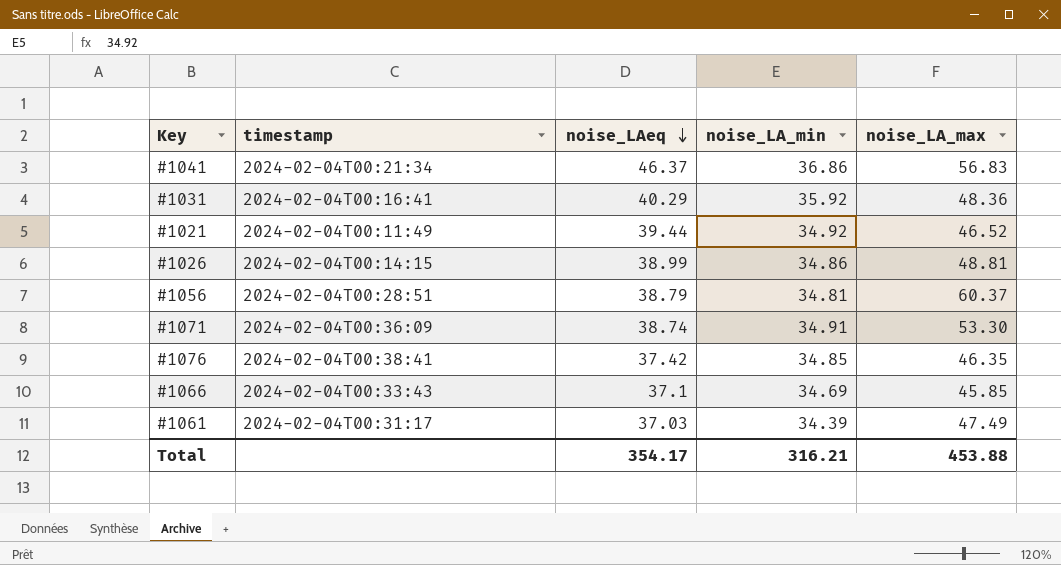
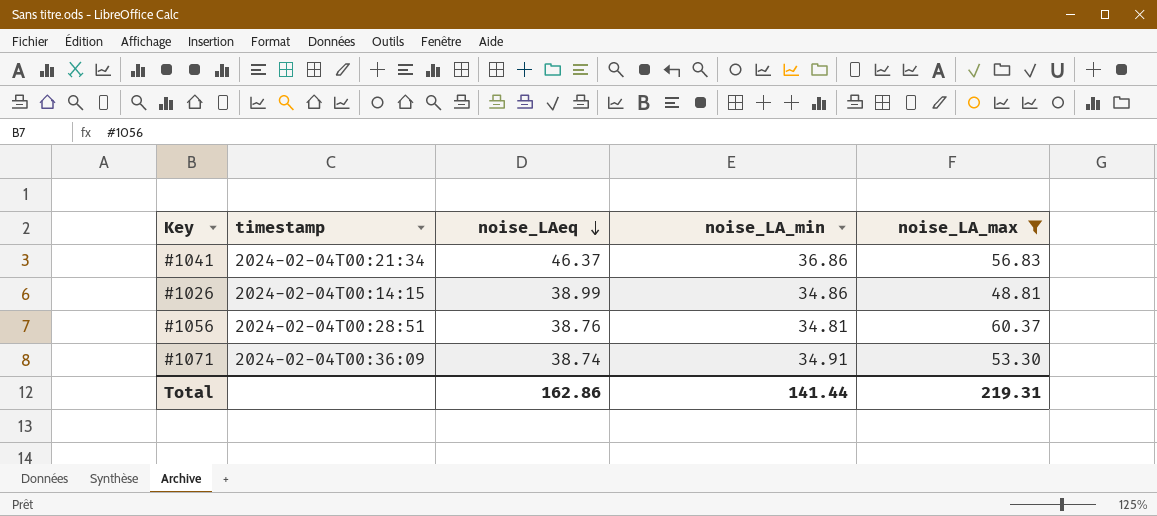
filter: none -> noise_LA_max >= 48.81
#1056 | noise_LAeq: 38.79 -> 38.76
Total | noise_LAeq: 354.17 -> 162.86
Total | noise_LA_min: 316.21 -> 141.44
Total | noise_LA_max: 453.88 -> 219.31

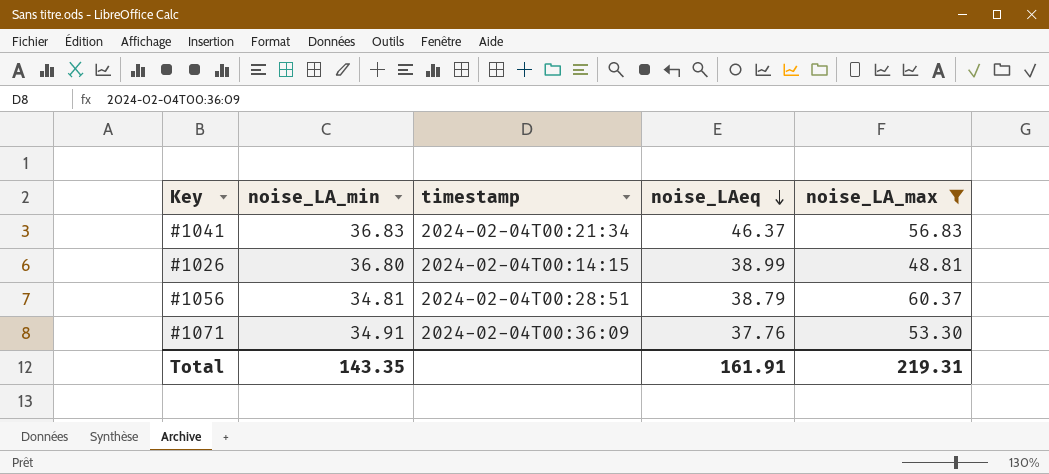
column noise_LA_min | position: 4 -> 2
#1041 | noise_LA_min: 36.86 -> 36.83
#1026 | noise_LA_min: 34.86 -> 36.80
#1056 | noise_LAeq: 38.76 -> 38.79
#1071 | noise_LAeq: 38.74 -> 37.76
Total | noise_LA_min: 141.44 -> 143.35
Total | noise_LAeq: 162.86 -> 161.91

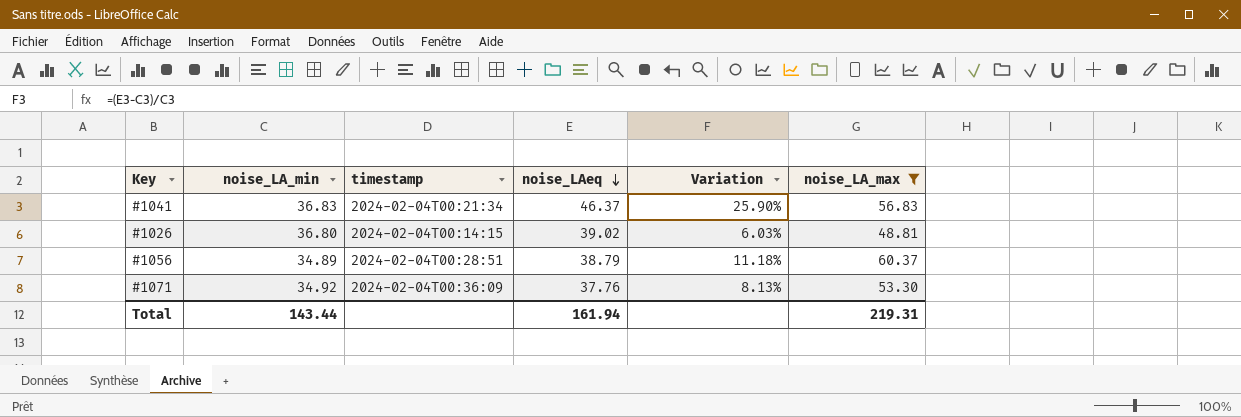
column Variation | formula: none -> ([noise_LAeq] - [noise_LA_min]) / [noise_LA_min]
#1026 | noise_LAeq: 38.99 -> 39.02
#1056 | noise_LA_min: 34.81 -> 34.89
#1071 | noise_LA_min: 34.91 -> 34.92
Total | noise_LA_min: 143.35 -> 143.44
Total | noise_LAeq: 161.91 -> 161.94

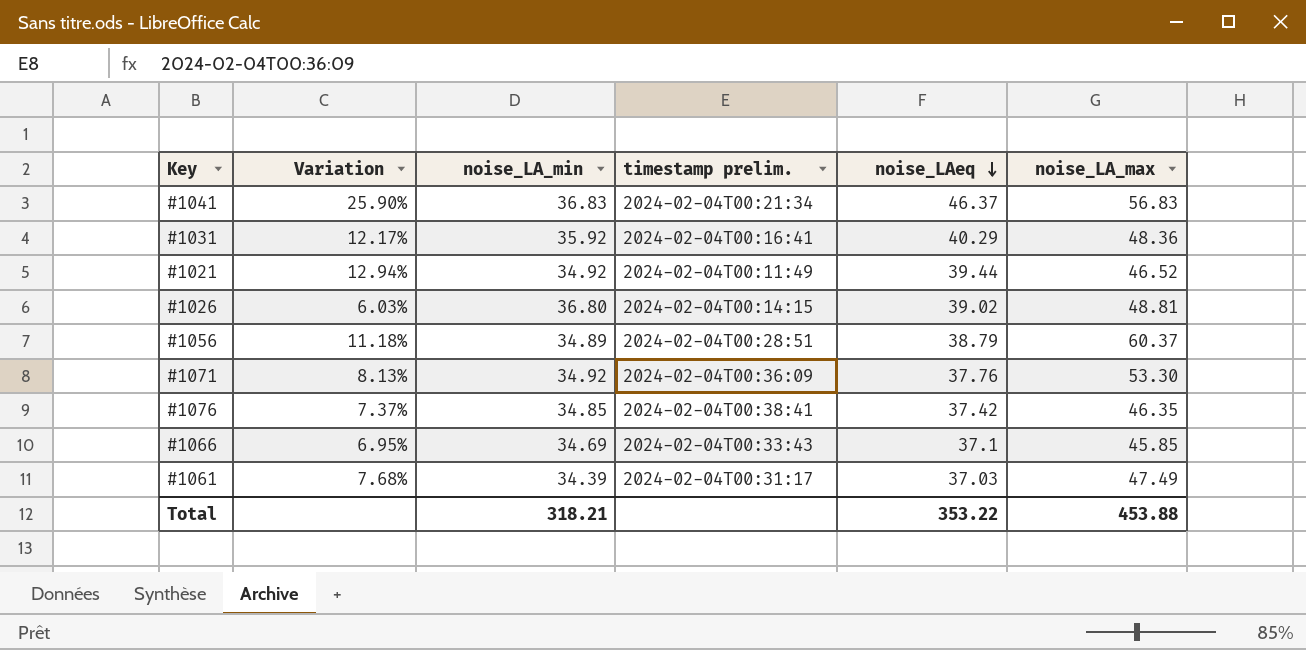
filter: noise_LA_max >= 48.81 -> none
column Variation | position: 5 -> 2
column name: timestamp -> timestamp prelim.
Total | noise_LA_min: 143.44 -> 318.21
Total | noise_LAeq: 161.94 -> 353.22
Total | noise_LA_max: 219.31 -> 453.88

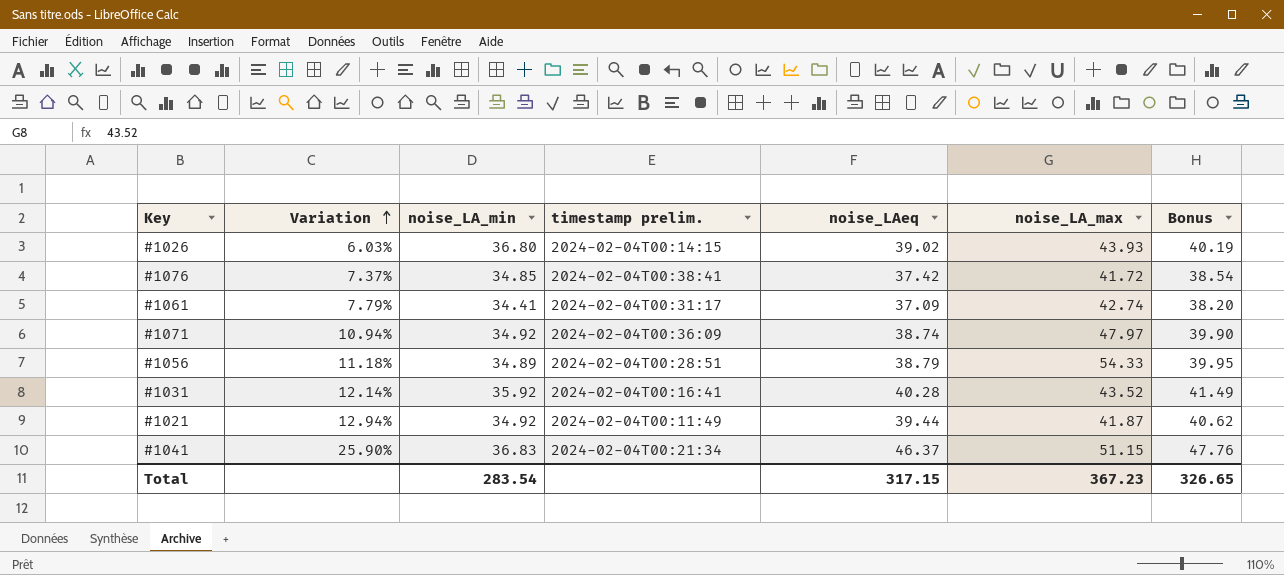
row order: noise_LAeq descending -> Variation ascending
column Bonus | formula: none -> [noise_LAeq] * 1.03
row #1066: 6.95% | 34.69 | 2024-02-04T00:33:43 | 37.1 | 45.85 -> none
#1026 | noise_LA_max: 48.81 -> 43.93
#1076 | noise_LA_max: 46.35 -> 41.72
#1061 | Variation: 7.68% -> 7.79%
#1061 | noise_LA_min: 34.39 -> 34.41
#1061 | noise_LAeq: 37.03 -> 37.09
#1061 | noise_LA_max: 47.49 -> 42.74
#1071 | Variation: 8.13% -> 10.94%
#1071 | noise_LAeq: 37.76 -> 38.74
#1071 | noise_LA_max: 53.30 -> 47.97
#1056 | noise_LA_max: 60.37 -> 54.33
#1031 | Variation: 12.17% -> 12.14%
#1031 | noise_LAeq: 40.29 -> 40.28
#1031 | noise_LA_max: 48.36 -> 43.52
#1021 | noise_LA_max: 46.52 -> 41.87
#1041 | noise_LA_max: 56.83 -> 51.15
Total | noise_LA_min: 318.21 -> 283.54
Total | noise_LAeq: 353.22 -> 317.15
Total | noise_LA_max: 453.88 -> 367.23

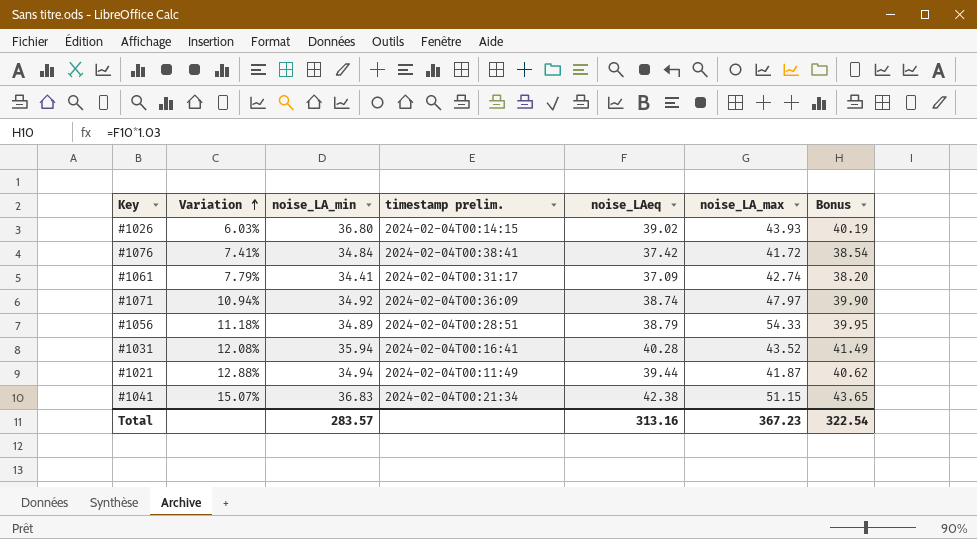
#1076 | Variation: 7.37% -> 7.41%
#1076 | noise_LA_min: 34.85 -> 34.84
#1031 | Variation: 12.14% -> 12.08%
#1031 | noise_LA_min: 35.92 -> 35.94
#1021 | Variation: 12.94% -> 12.88%
#1021 | noise_LA_min: 34.92 -> 34.94
#1041 | Variation: 25.90% -> 15.07%
#1041 | noise_LAeq: 46.37 -> 42.38
#1041 | Bonus: 47.76 -> 43.65
Total | noise_LA_min: 283.54 -> 283.57
Total | noise_LAeq: 317.15 -> 313.16
Total | Bonus: 326.65 -> 322.54

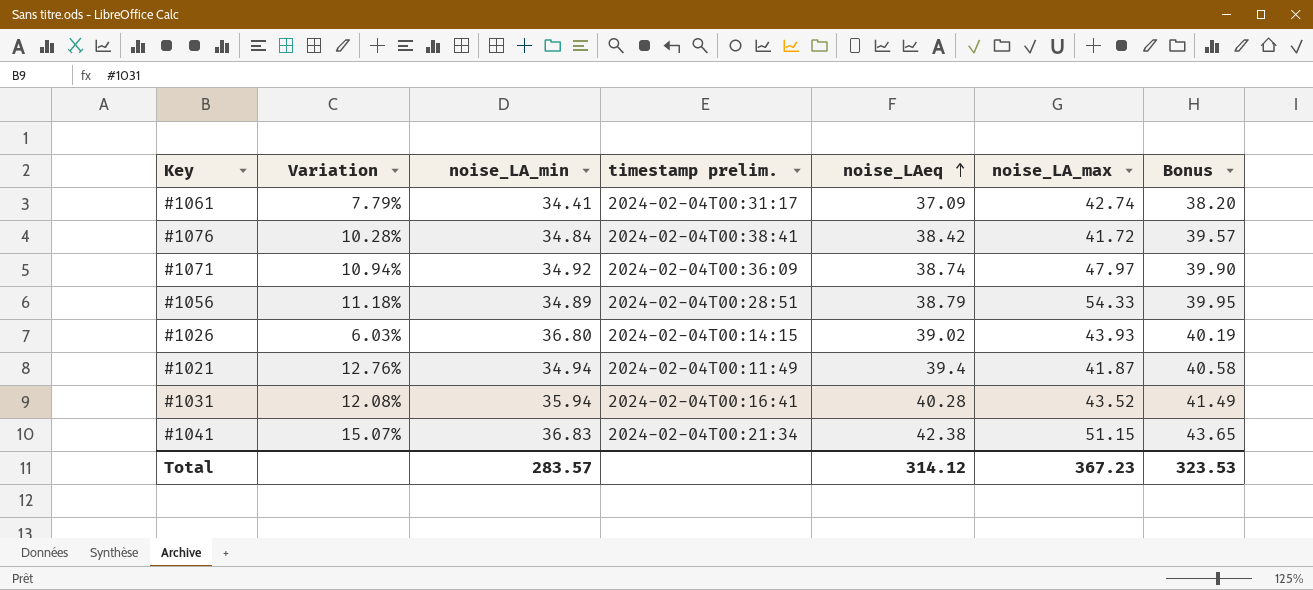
row order: Variation ascending -> noise_LAeq ascending
#1076 | Variation: 7.41% -> 10.28%
#1076 | noise_LAeq: 37.42 -> 38.42
#1076 | Bonus: 38.54 -> 39.57
#1021 | Variation: 12.88% -> 12.76%
#1021 | noise_LAeq: 39.44 -> 39.4
#1021 | Bonus: 40.62 -> 40.58
Total | noise_LAeq: 313.16 -> 314.12
Total | Bonus: 322.54 -> 323.53

